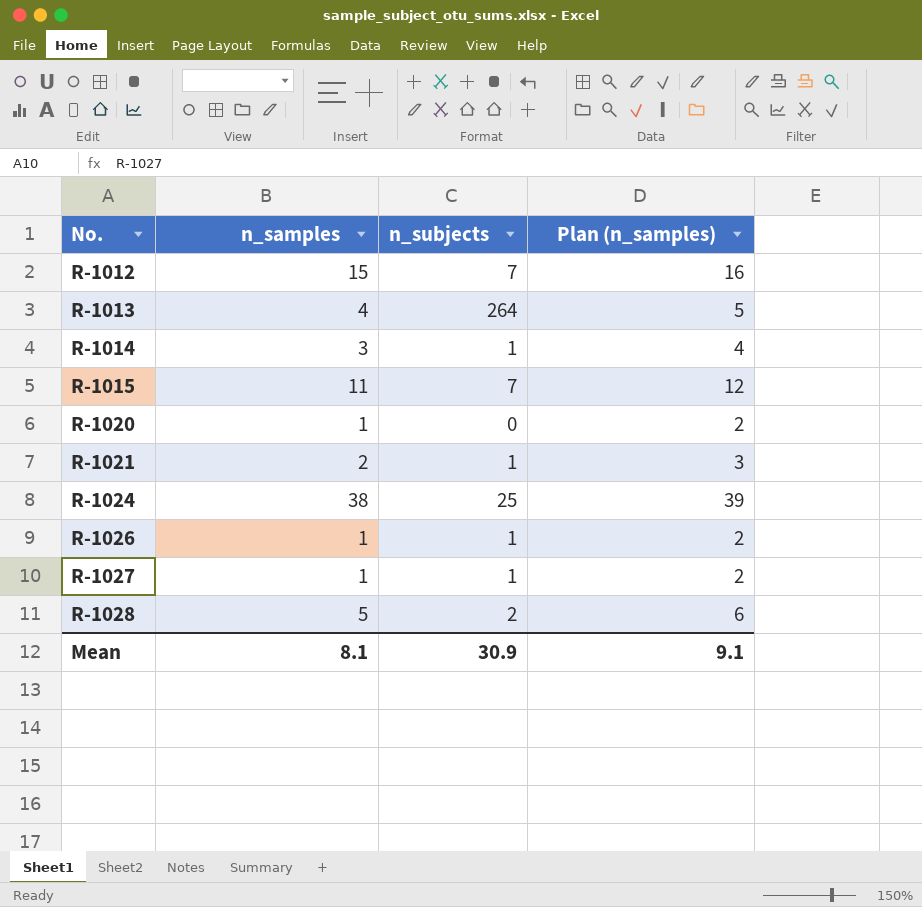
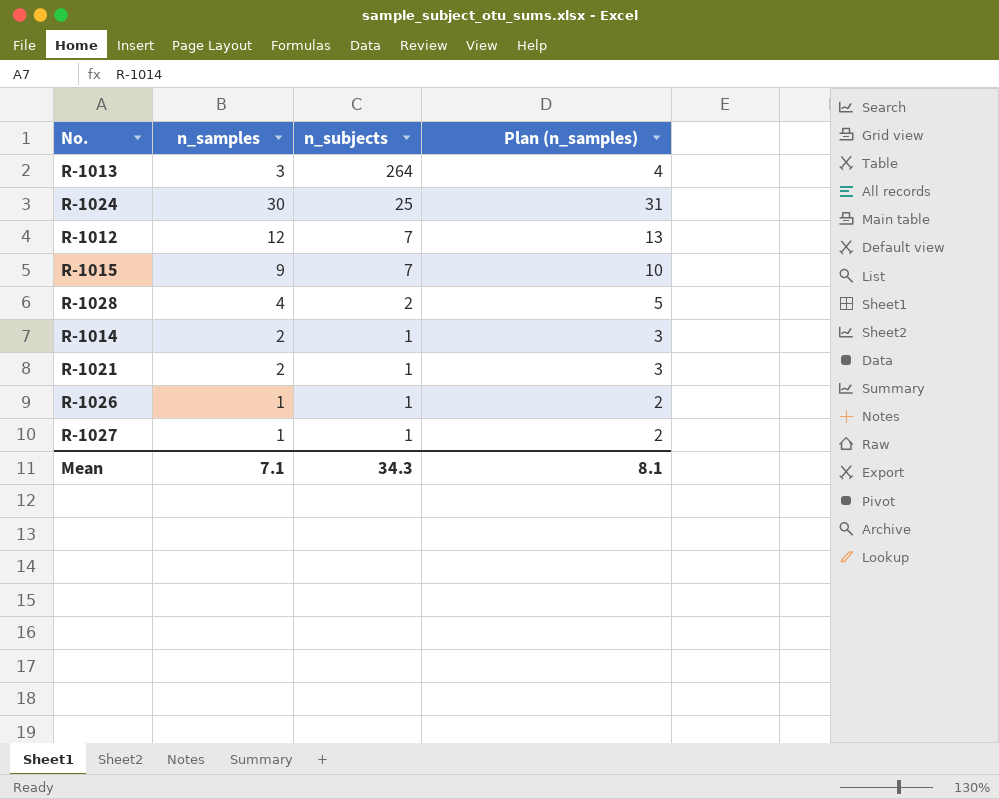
row order: No. ascending -> n_subjects descending
row R-1020: 1 | 0 | 2 -> none
R-1013 | n_samples: 4 -> 3
R-1013 | Plan (n_samples): 5 -> 4
R-1024 | n_samples: 38 -> 30
R-1024 | Plan (n_samples): 39 -> 31
R-1012 | n_samples: 15 -> 12
R-1012 | Plan (n_samples): 16 -> 13
R-1015 | n_samples: 11 -> 9
R-1015 | Plan (n_samples): 12 -> 10
R-1028 | n_samples: 5 -> 4
R-1028 | Plan (n_samples): 6 -> 5
R-1014 | n_samples: 3 -> 2
R-1014 | Plan (n_samples): 4 -> 3
Mean | n_samples: 8.1 -> 7.1
Mean | n_subjects: 30.9 -> 34.3
Mean | Plan (n_samples): 9.1 -> 8.1

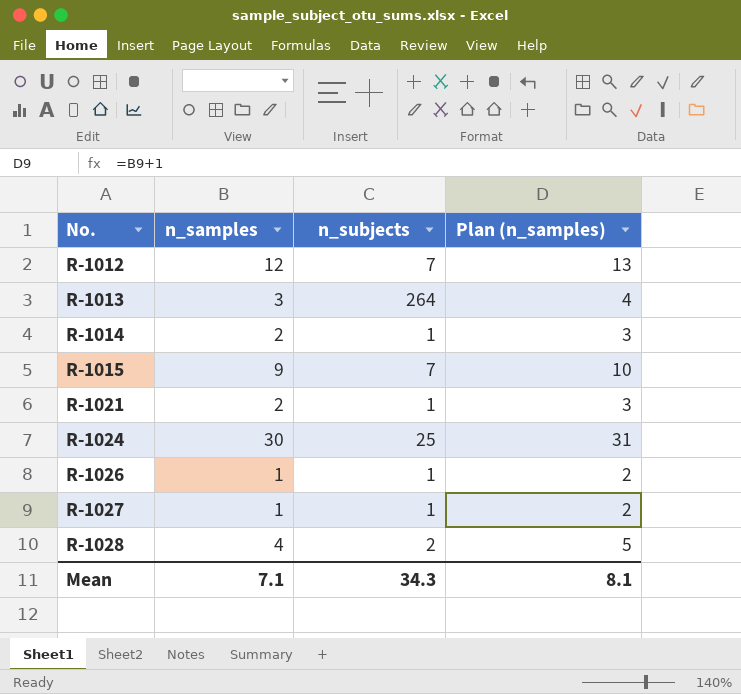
row order: n_subjects descending -> No. ascending

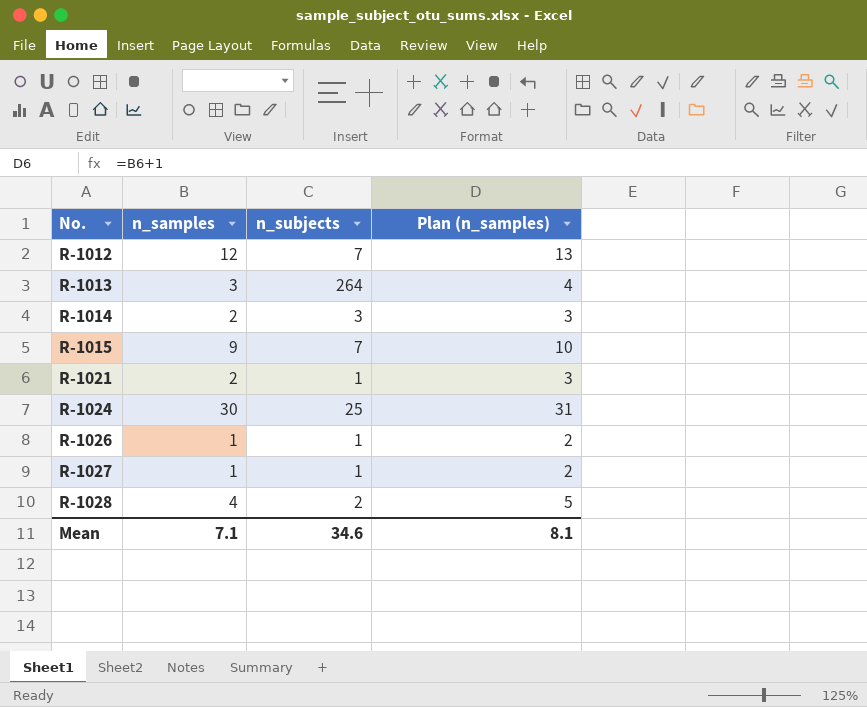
R-1014 | n_subjects: 1 -> 3
Mean | n_subjects: 34.3 -> 34.6

